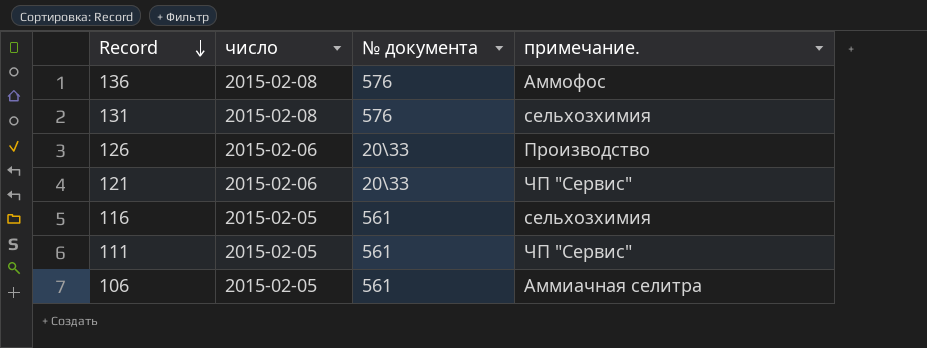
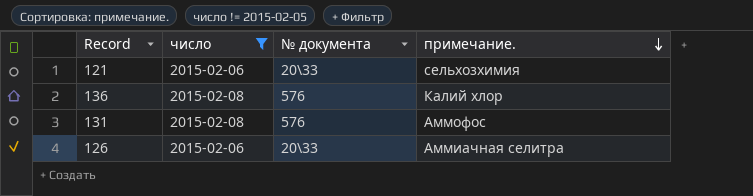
filter: none -> число != 2015-02-05
row order: Record descending -> примечание. descending
121 | примечание.: ЧП "Сервис" -> сельхозхимия
136 | примечание.: Аммофос -> Калий хлор
131 | примечание.: сельхозхимия -> Аммофос
126 | примечание.: Производство -> Аммиачная селитра

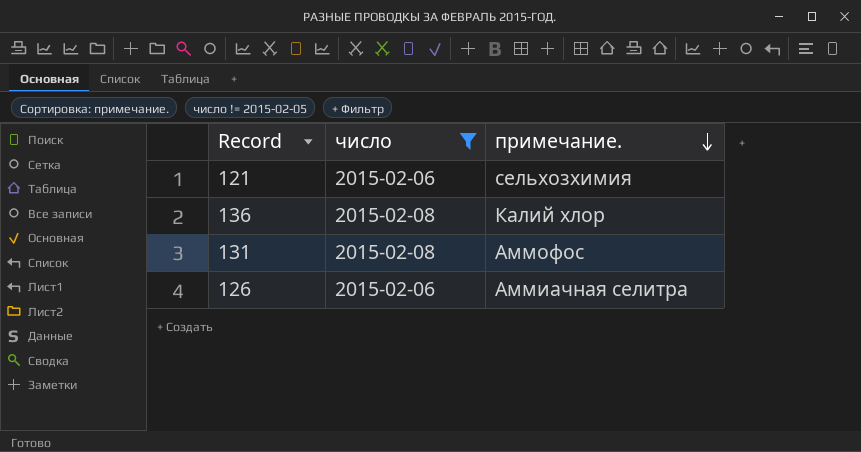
column № документа | position: 3 -> none

